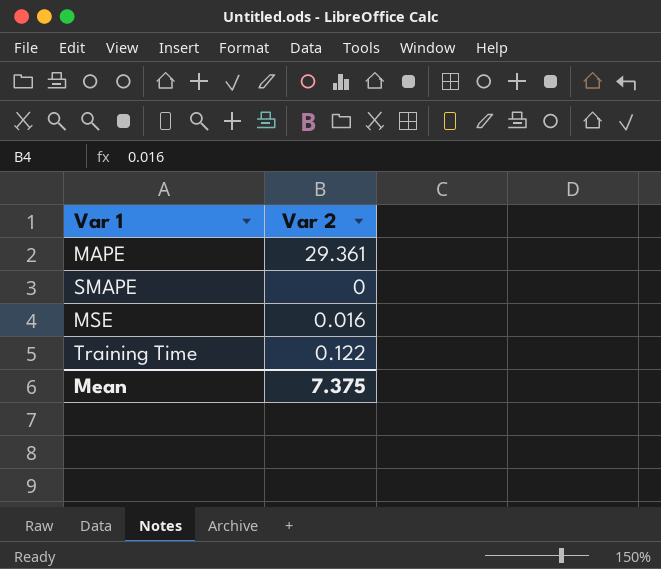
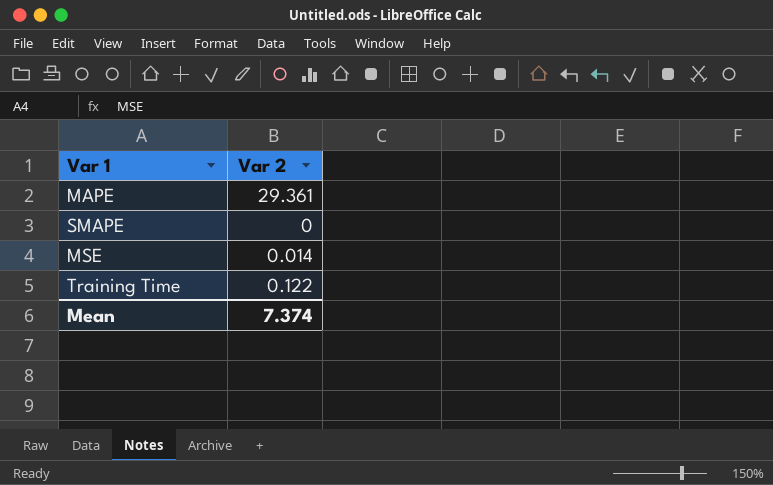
MSE | Var 2: 0.016 -> 0.014
Mean | Var 2: 7.375 -> 7.374

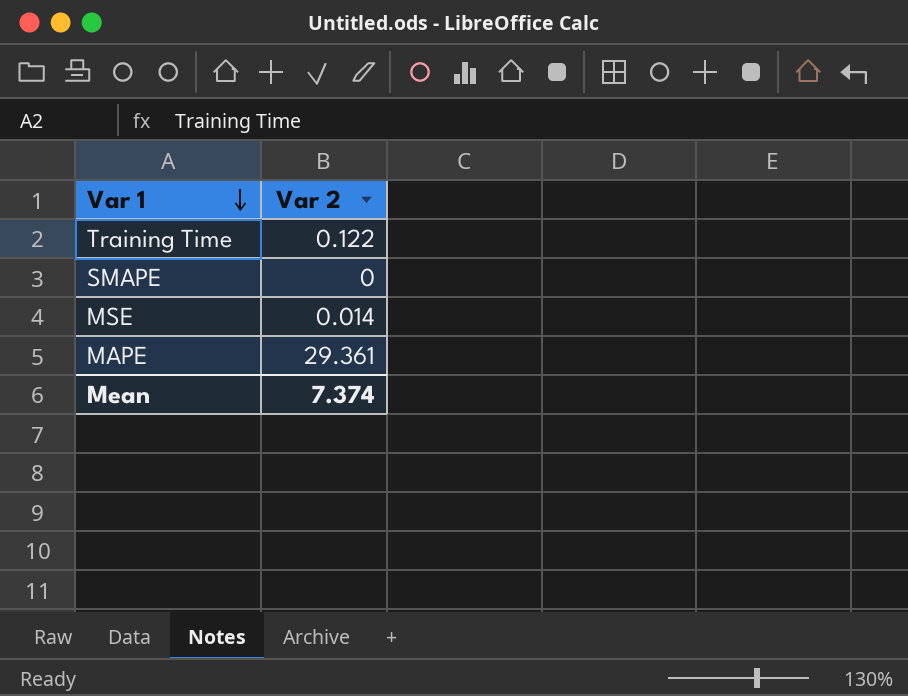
row order: none -> Var 1 descending

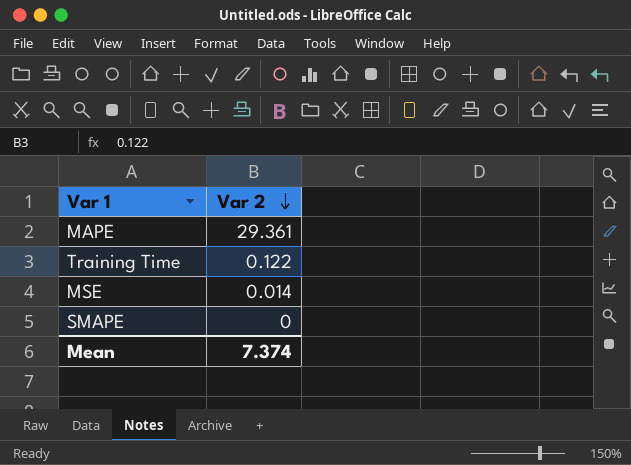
row order: Var 1 descending -> Var 2 descending

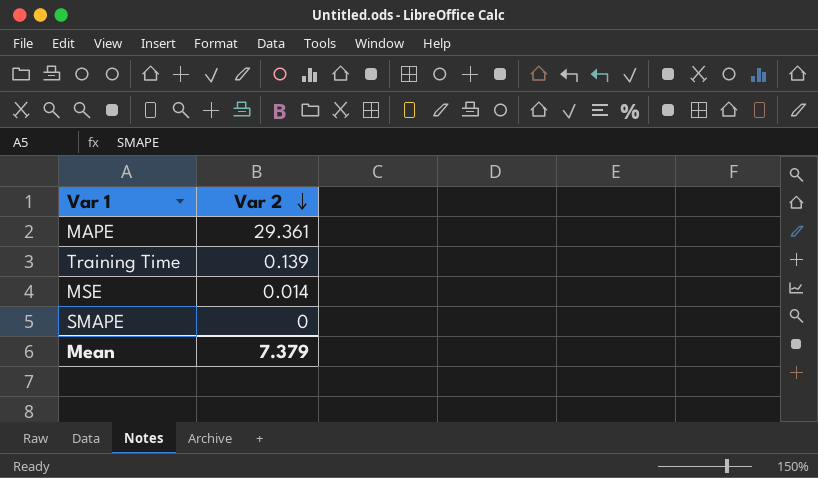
Training Time | Var 2: 0.122 -> 0.139
Mean | Var 2: 7.374 -> 7.379

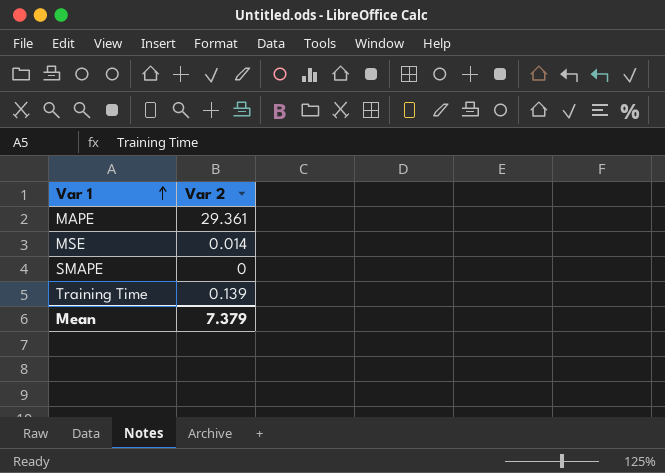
row order: Var 2 descending -> Var 1 ascending

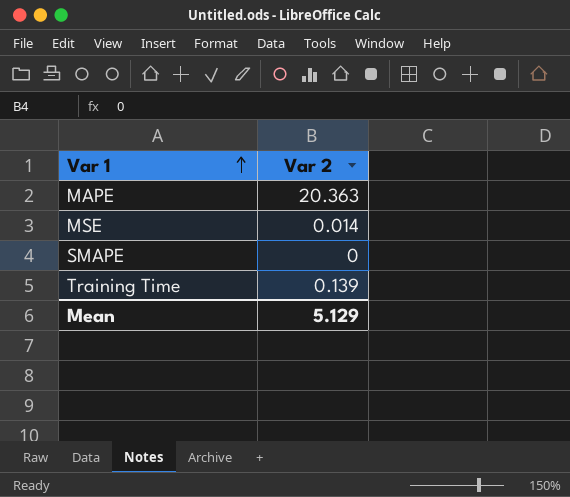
MAPE | Var 2: 29.361 -> 20.363
Mean | Var 2: 7.379 -> 5.129

